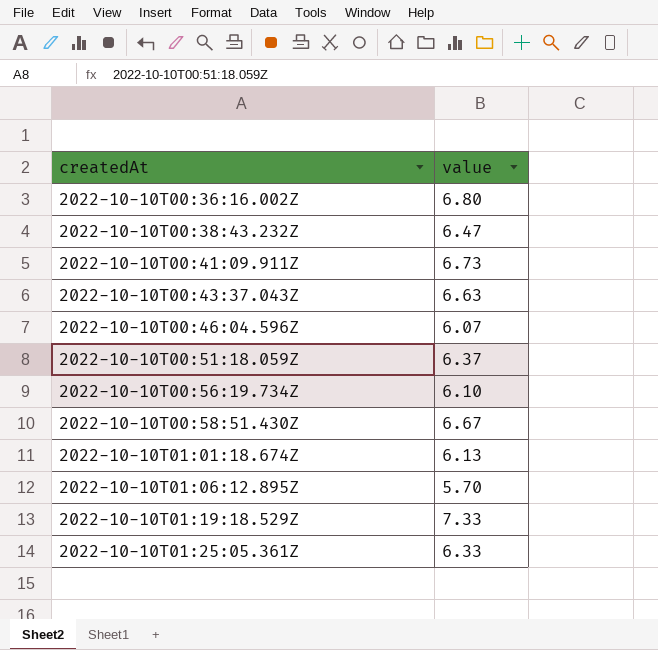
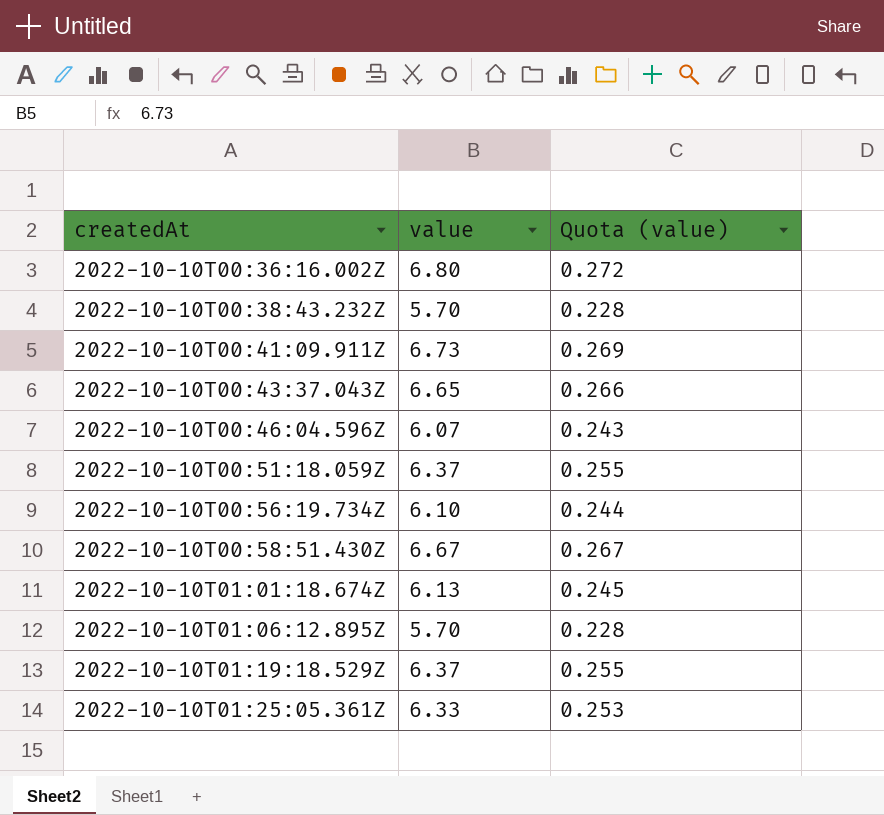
column Quota (value) | formula: none -> [value] * 0.04
2022-10-10T00:38:43.232Z | value: 6.47 -> 5.70
2022-10-10T00:43:37.043Z | value: 6.63 -> 6.65
2022-10-10T01:19:18.529Z | value: 7.33 -> 6.37

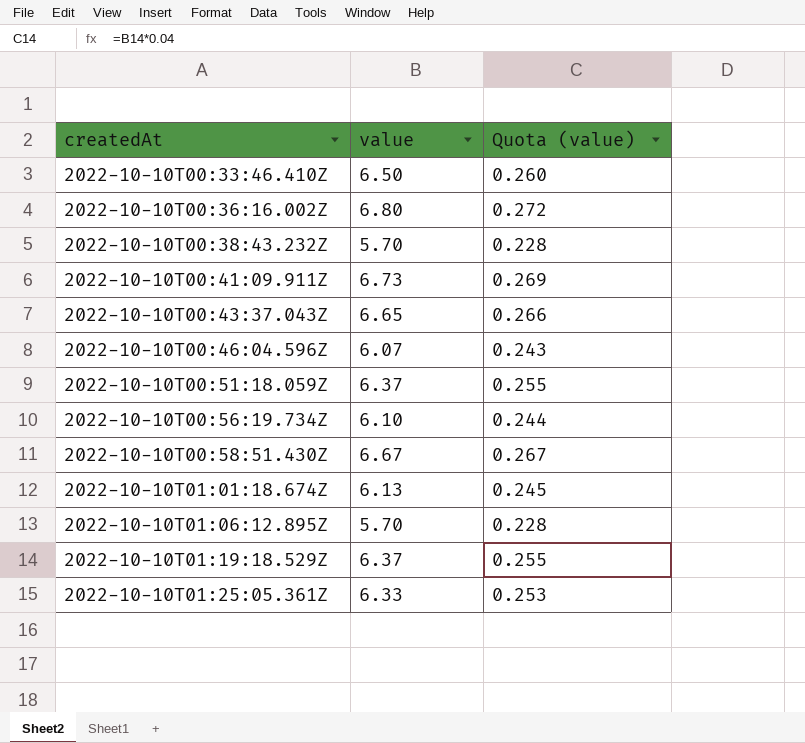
row 2022-10-10T00:33:46.410Z: none -> 6.50 | 0.260

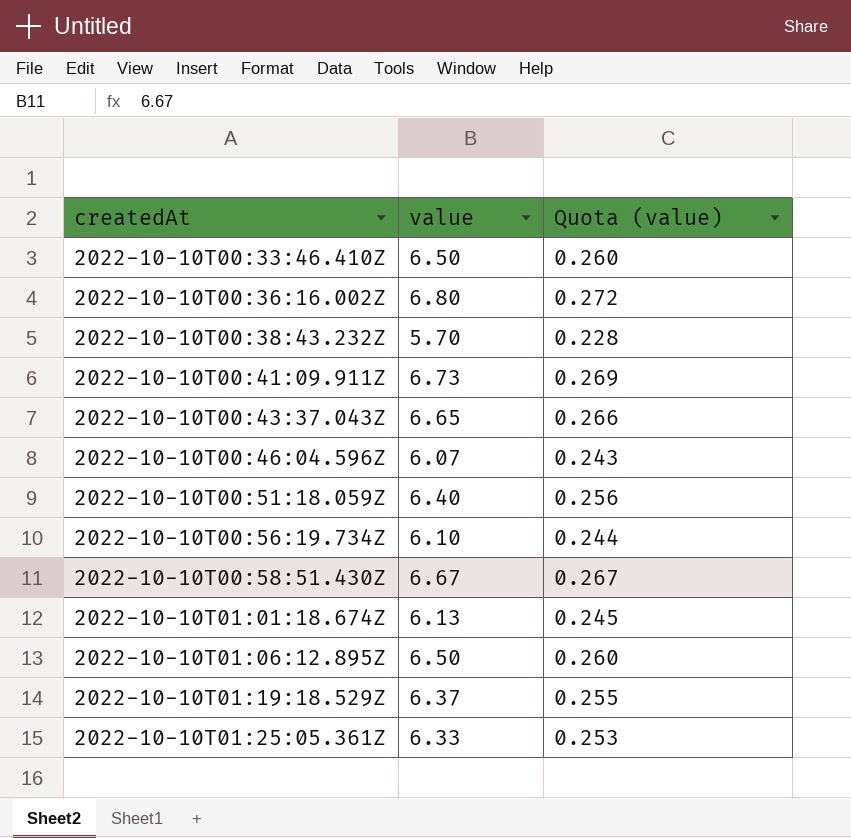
2022-10-10T00:51:18.059Z | value: 6.37 -> 6.40
2022-10-10T00:51:18.059Z | Quota (value): 0.255 -> 0.256
2022-10-10T01:06:12.895Z | value: 5.70 -> 6.50
2022-10-10T01:06:12.895Z | Quota (value): 0.228 -> 0.260

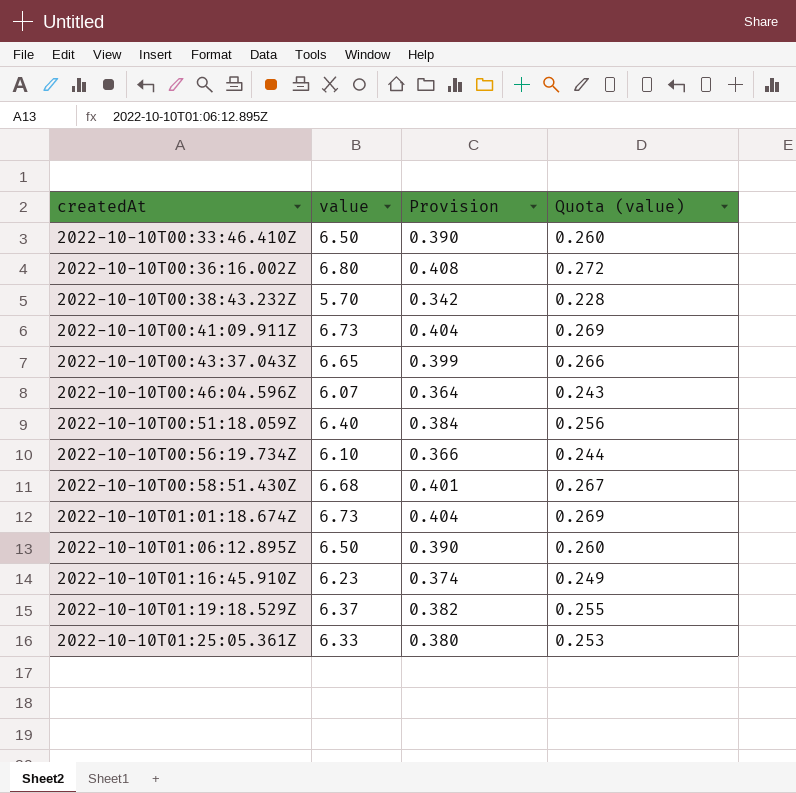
column Provision | formula: none -> [value] * 0.06
2022-10-10T00:58:51.430Z | value: 6.67 -> 6.68
2022-10-10T01:01:18.674Z | value: 6.13 -> 6.73
2022-10-10T01:01:18.674Z | Quota (value): 0.245 -> 0.269
row 2022-10-10T01:16:45.910Z: none -> 6.23 | 0.374 | 0.249

